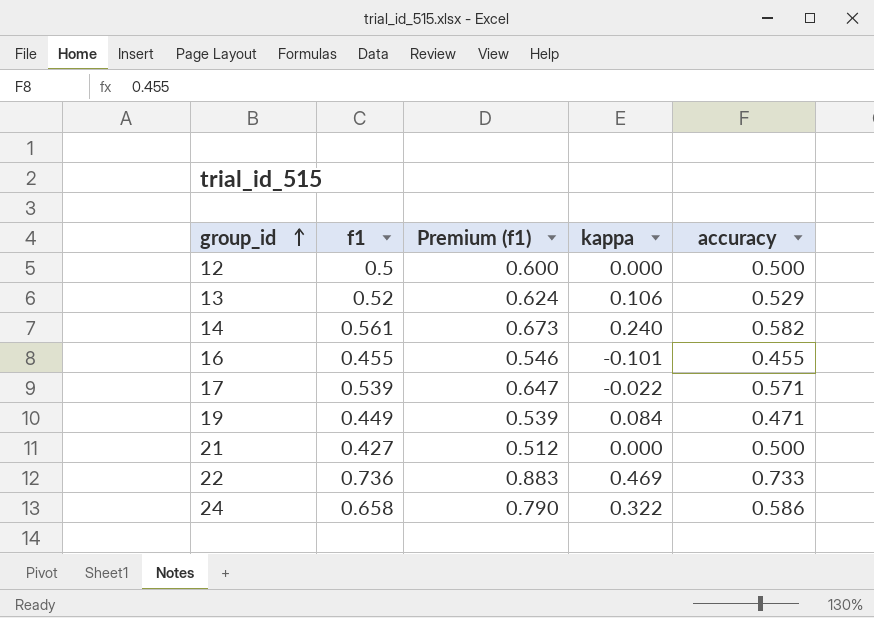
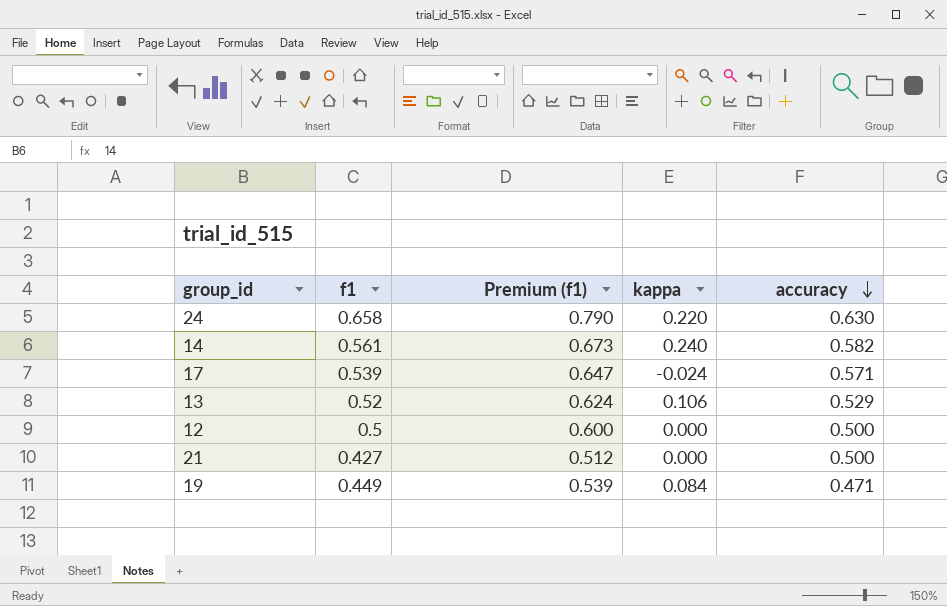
row order: group_id ascending -> accuracy descending
row 16: 0.455 | 0.546 | -0.101 | 0.455 -> none
row 22: 0.736 | 0.883 | 0.469 | 0.733 -> none
24 | kappa: 0.322 -> 0.220
24 | accuracy: 0.586 -> 0.630
17 | kappa: -0.022 -> -0.024

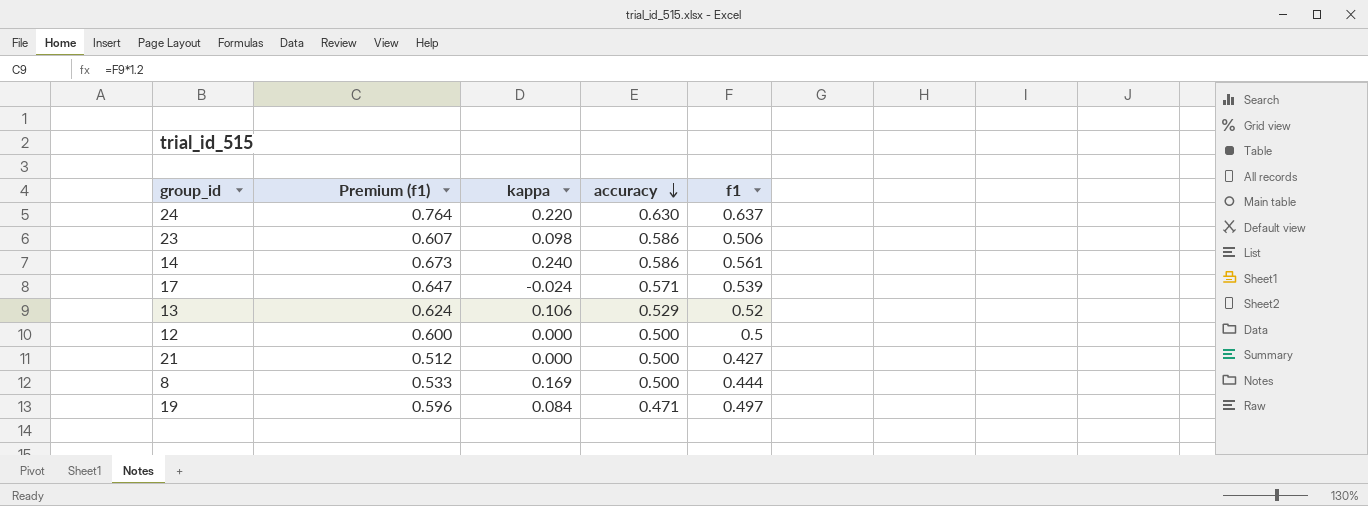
column f1 | position: 2 -> 5
24 | Premium (f1): 0.790 -> 0.764
24 | f1: 0.658 -> 0.637
row 23: none -> 0.607 | 0.098 | 0.586 | 0.506
14 | accuracy: 0.582 -> 0.586
row 8: none -> 0.533 | 0.169 | 0.500 | 0.444
19 | Premium (f1): 0.539 -> 0.596
19 | f1: 0.449 -> 0.497

